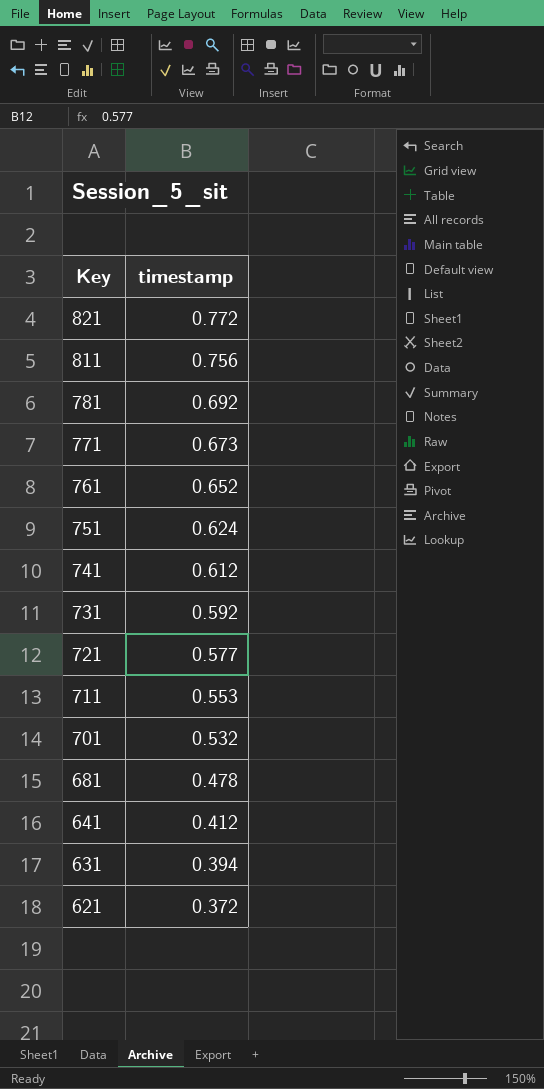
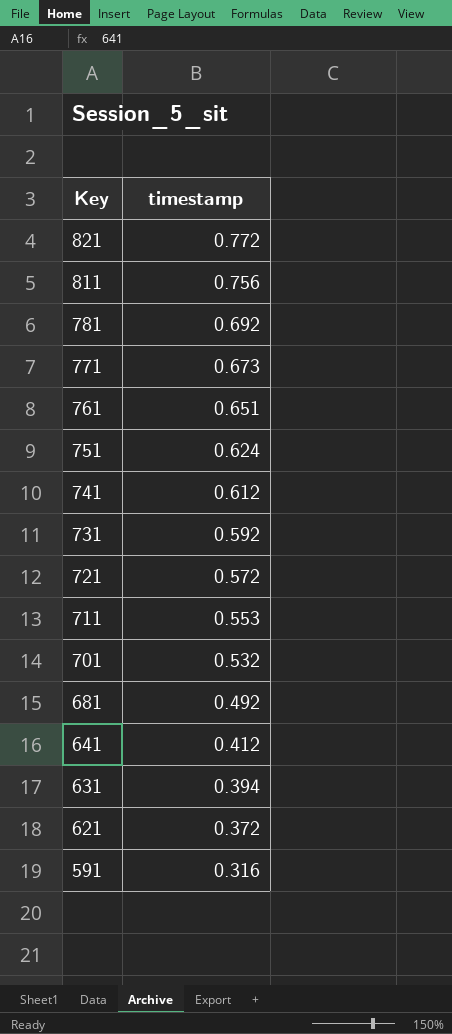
761 | timestamp: 0.652 -> 0.651
721 | timestamp: 0.577 -> 0.572
681 | timestamp: 0.478 -> 0.492
row 591: none -> 0.316

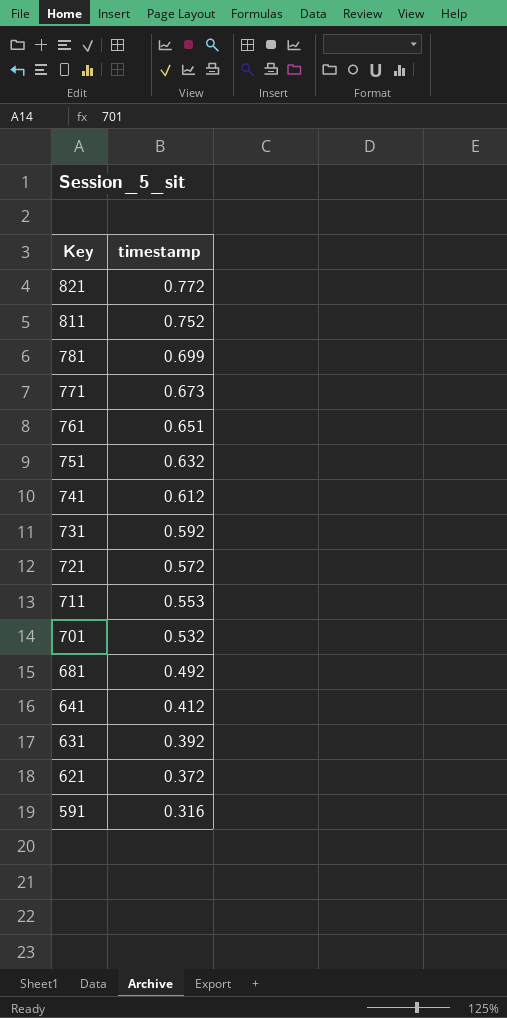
811 | timestamp: 0.756 -> 0.752
781 | timestamp: 0.692 -> 0.699
751 | timestamp: 0.624 -> 0.632
631 | timestamp: 0.394 -> 0.392

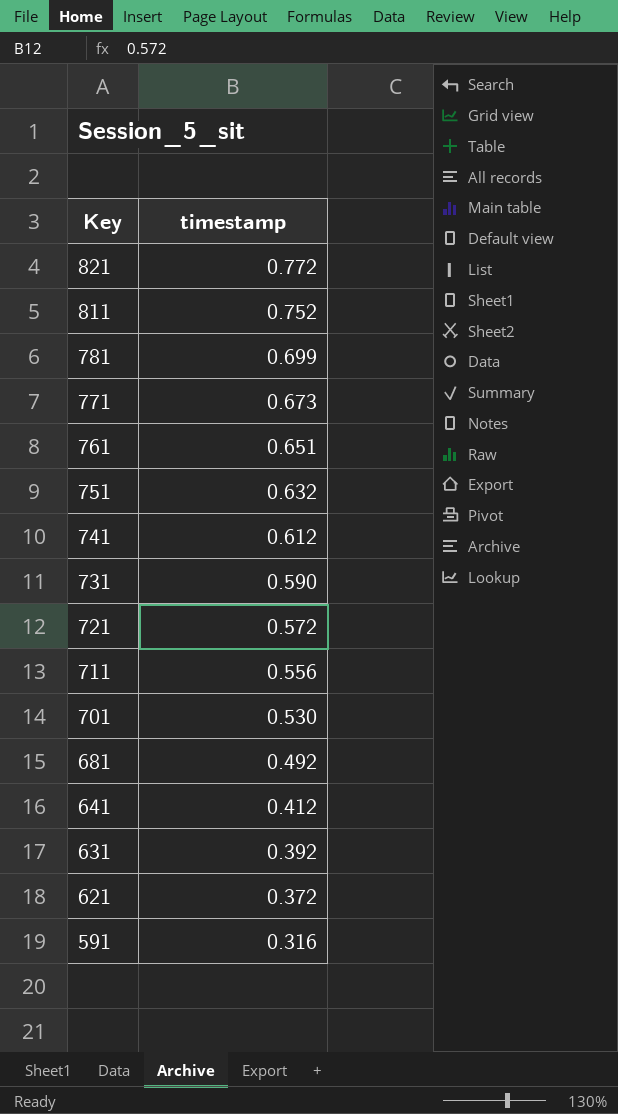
731 | timestamp: 0.592 -> 0.590
711 | timestamp: 0.553 -> 0.556
701 | timestamp: 0.532 -> 0.530

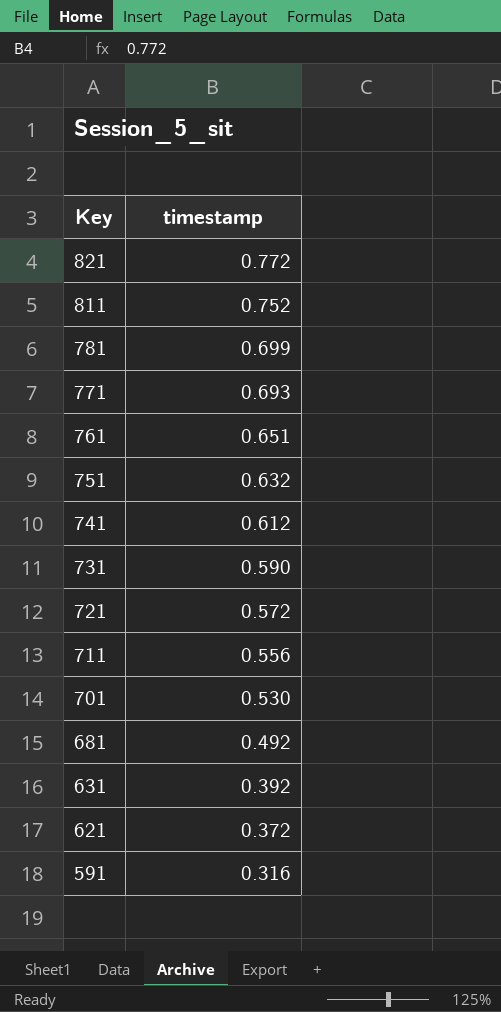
row 641: 0.412 -> none
771 | timestamp: 0.673 -> 0.693

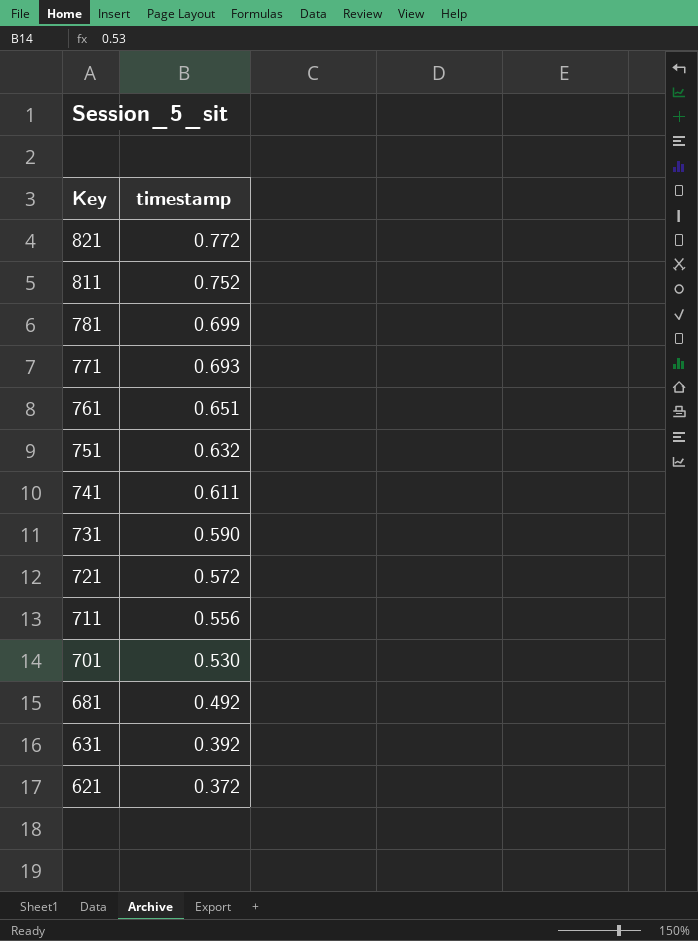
row 591: 0.316 -> none
741 | timestamp: 0.612 -> 0.611

